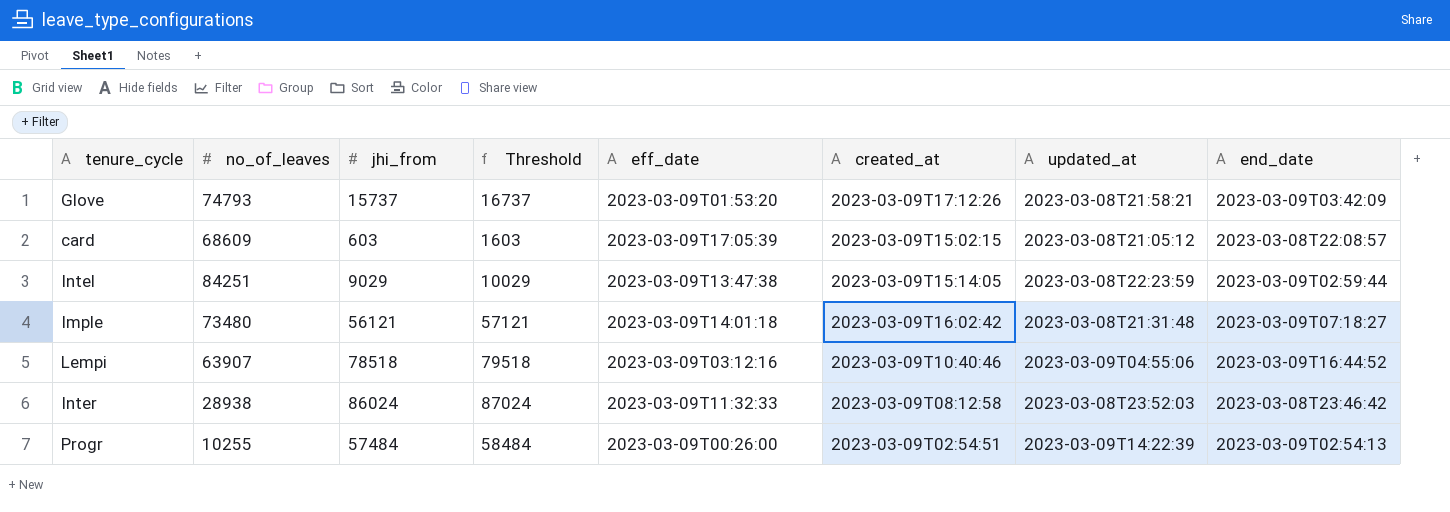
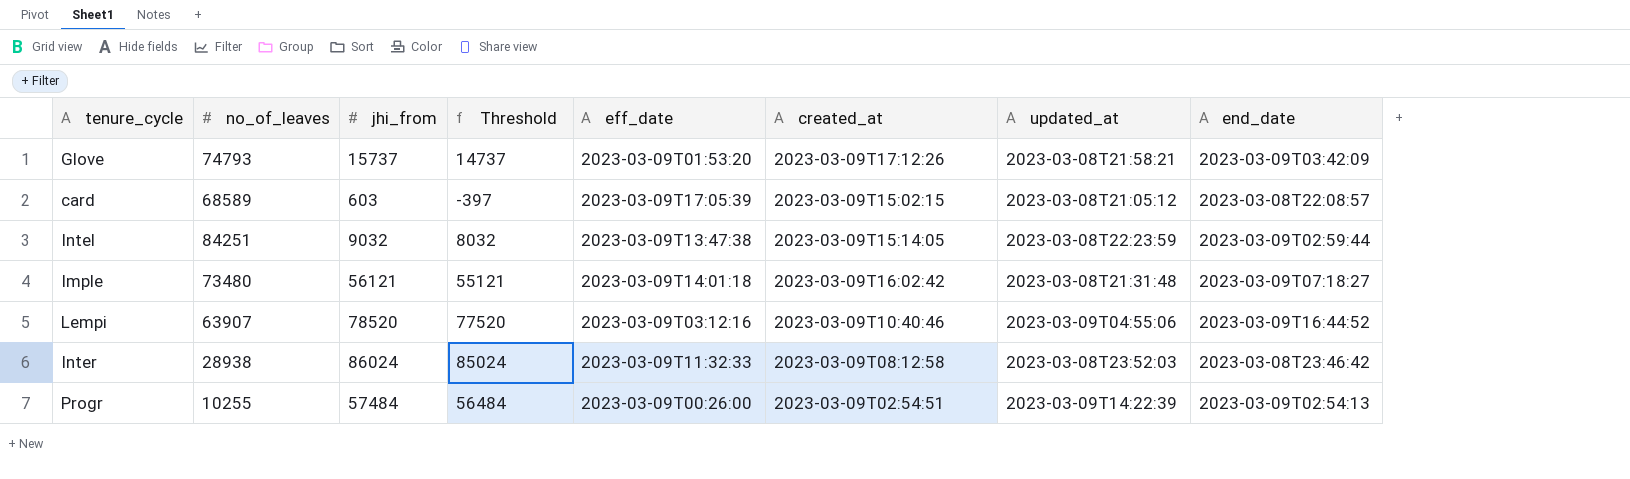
column Threshold | formula: [jhi_from] + 1000 -> [jhi_from] - 1000
card | no_of_leaves: 68609 -> 68589
Intel | jhi_from: 9029 -> 9032
Lempi | jhi_from: 78518 -> 78520

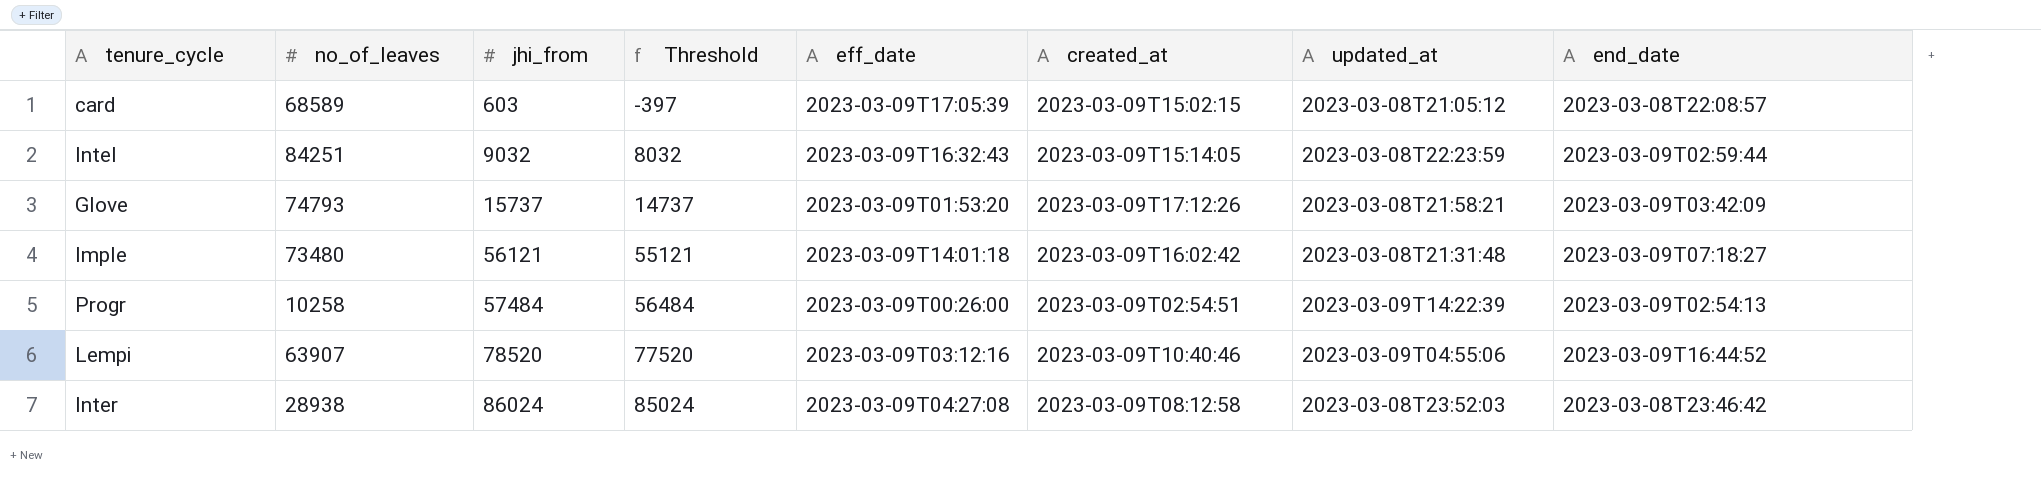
row order: none -> jhi_from ascending
Intel | eff_date: 2023-03-09T13:47:38 -> 2023-03-09T16:32:43
Progr | no_of_leaves: 10255 -> 10258
Inter | eff_date: 2023-03-09T11:32:33 -> 2023-03-09T04:27:08

